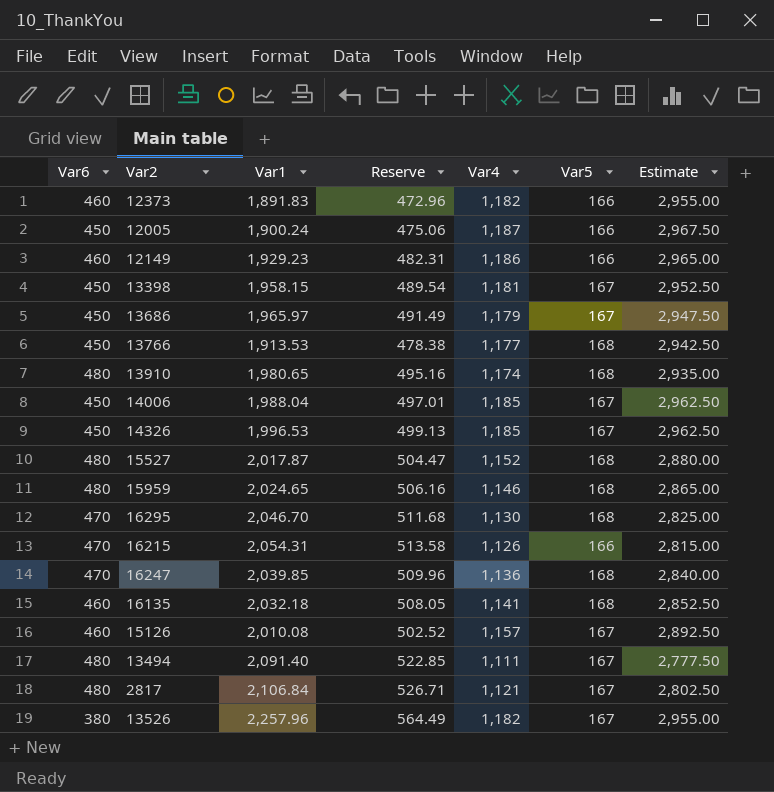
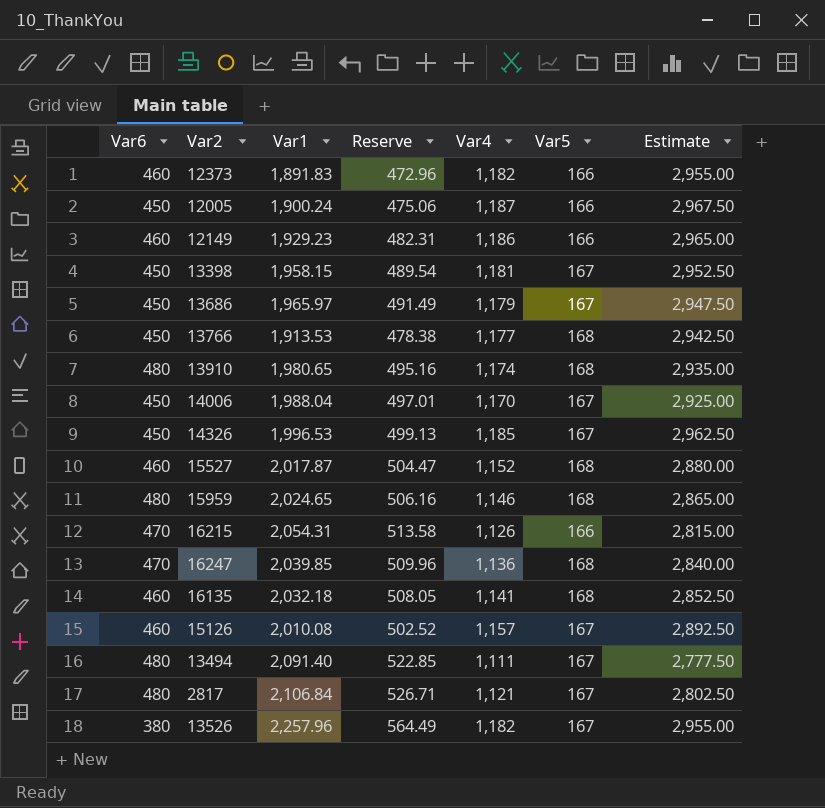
row 16295: 470 | 2,046.70 | 511.68 | 1,130 | 168 | 2,825.00 -> none
14006 | Var4: 1,185 -> 1,170
14006 | Estimate: 2,962.50 -> 2,925.00
15527 | Var6: 480 -> 460

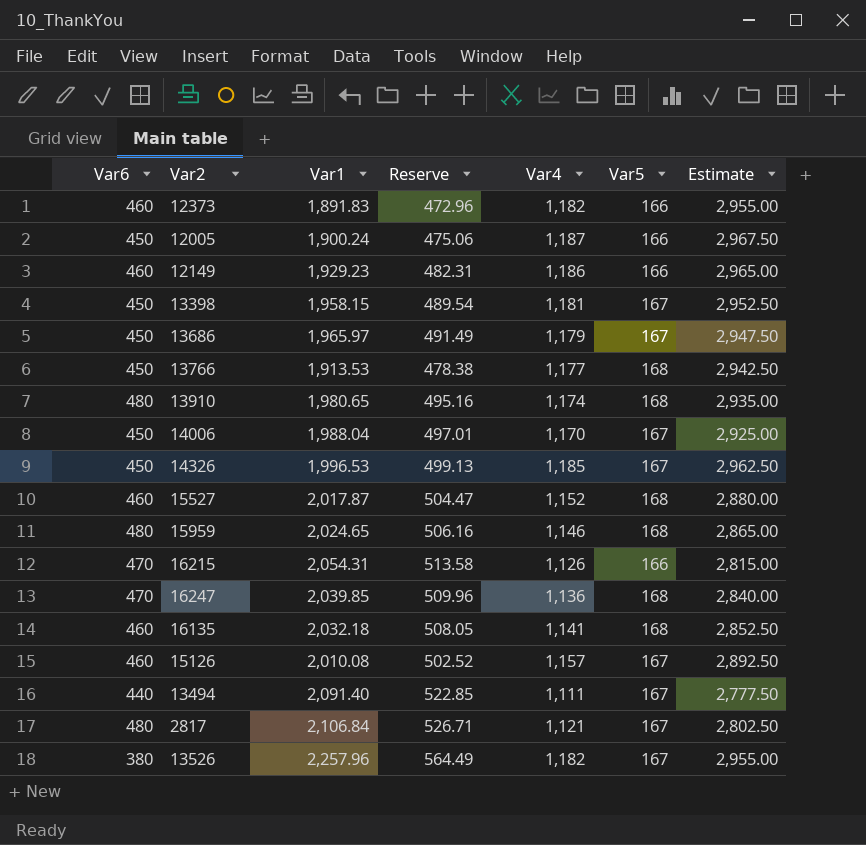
13494 | Var6: 480 -> 440

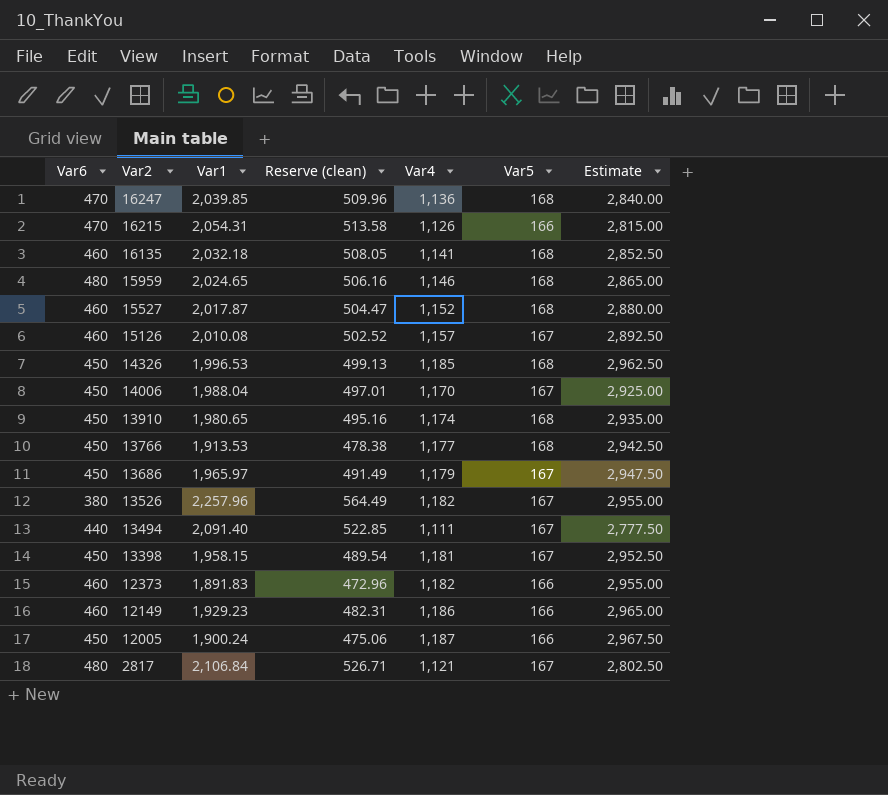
row order: none -> Var2 descending
column name: Reserve -> Reserve (clean)
14326 | Var5: 167 -> 168
13910 | Var6: 480 -> 450

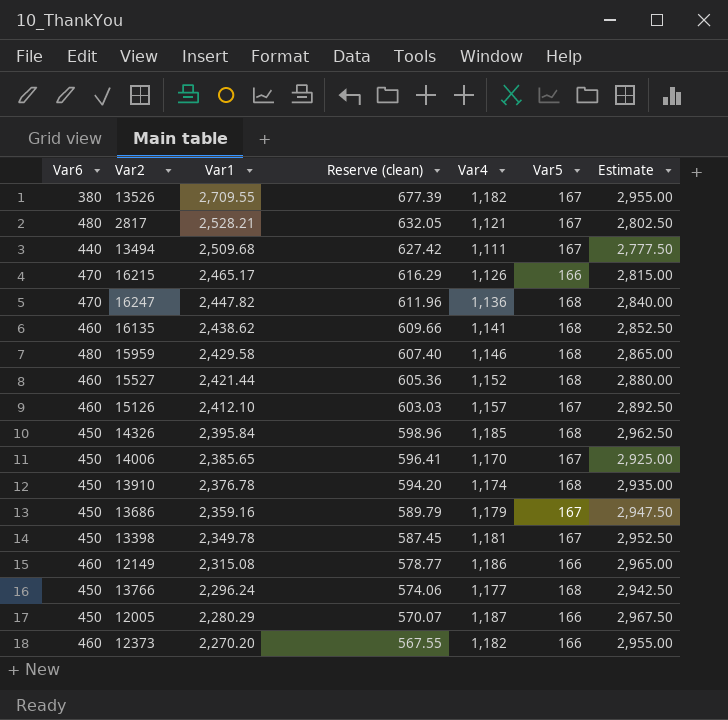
row order: Var2 descending -> Var1 descending
13526 | Var1: 2,257.96 -> 2,709.55
13526 | Reserve (clean): 564.49 -> 677.39
2817 | Var1: 2,106.84 -> 2,528.21
2817 | Reserve (clean): 526.71 -> 632.05
13494 | Var1: 2,091.40 -> 2,509.68
13494 | Reserve (clean): 522.85 -> 627.42
16215 | Var1: 2,054.31 -> 2,465.17
16215 | Reserve (clean): 513.58 -> 616.29
16247 | Var1: 2,039.85 -> 2,447.82
16247 | Reserve (clean): 509.96 -> 611.96
16135 | Var1: 2,032.18 -> 2,438.62
16135 | Reserve (clean): 508.05 -> 609.66
15959 | Var1: 2,024.65 -> 2,429.58
15959 | Reserve (clean): 506.16 -> 607.40
15527 | Var1: 2,017.87 -> 2,421.44
15527 | Reserve (clean): 504.47 -> 605.36
15126 | Var1: 2,010.08 -> 2,412.10
15126 | Reserve (clean): 502.52 -> 603.03
14326 | Var1: 1,996.53 -> 2,395.84
14326 | Reserve (clean): 499.13 -> 598.96
14006 | Var1: 1,988.04 -> 2,385.65
14006 | Reserve (clean): 497.01 -> 596.41
13910 | Var1: 1,980.65 -> 2,376.78
13910 | Reserve (clean): 495.16 -> 594.20
13686 | Var1: 1,965.97 -> 2,359.16
13686 | Reserve (clean): 491.49 -> 589.79
13398 | Var1: 1,958.15 -> 2,349.78
13398 | Reserve (clean): 489.54 -> 587.45
12149 | Var1: 1,929.23 -> 2,315.08
12149 | Reserve (clean): 482.31 -> 578.77
13766 | Var1: 1,913.53 -> 2,296.24
13766 | Reserve (clean): 478.38 -> 574.06
12005 | Var1: 1,900.24 -> 2,280.29
12005 | Reserve (clean): 475.06 -> 570.07
12373 | Var1: 1,891.83 -> 2,270.20
12373 | Reserve (clean): 472.96 -> 567.55

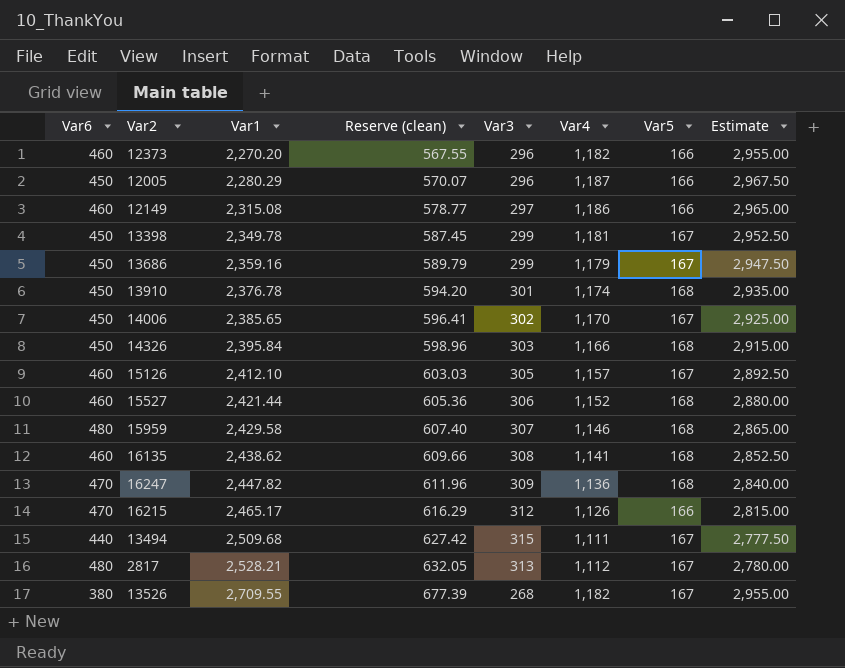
row order: Var1 descending -> Var1 ascending
column Var3 | position: none -> 5
row 13766: 450 | 2,296.24 | 574.06 | 1,177 | 168 | 2,942.50 -> none
14326 | Var4: 1,185 -> 1,166
14326 | Estimate: 2,962.50 -> 2,915.00
2817 | Var4: 1,121 -> 1,112
2817 | Estimate: 2,802.50 -> 2,780.00

